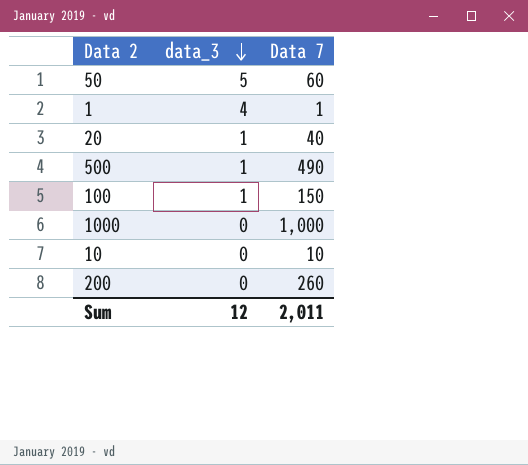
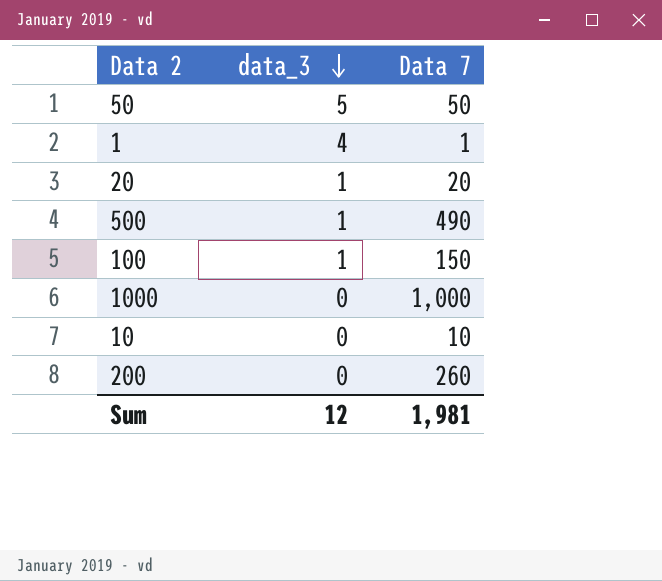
50 | Data 7: 60 -> 50
20 | Data 7: 40 -> 20
Sum | Data 7: 2,011 -> 1,981

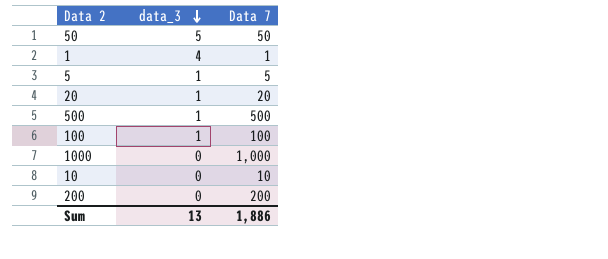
row 5: none -> 1 | 5
500 | Data 7: 490 -> 500
100 | Data 7: 150 -> 100
200 | Data 7: 260 -> 200
Sum | data_3: 12 -> 13
Sum | Data 7: 1,981 -> 1,886

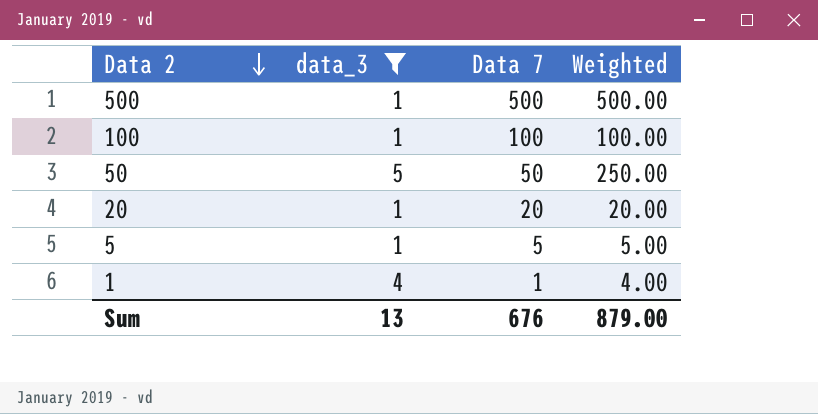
filter: none -> data_3 != 0
row order: data_3 descending -> Data 2 descending
column Weighted | formula: none -> [data_3] * [Data 7]
Sum | Data 7: 1,886 -> 676

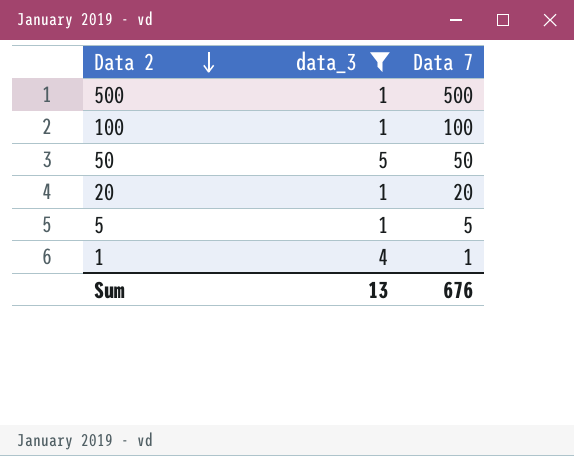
column Weighted | formula: [data_3] * [Data 7] -> none

